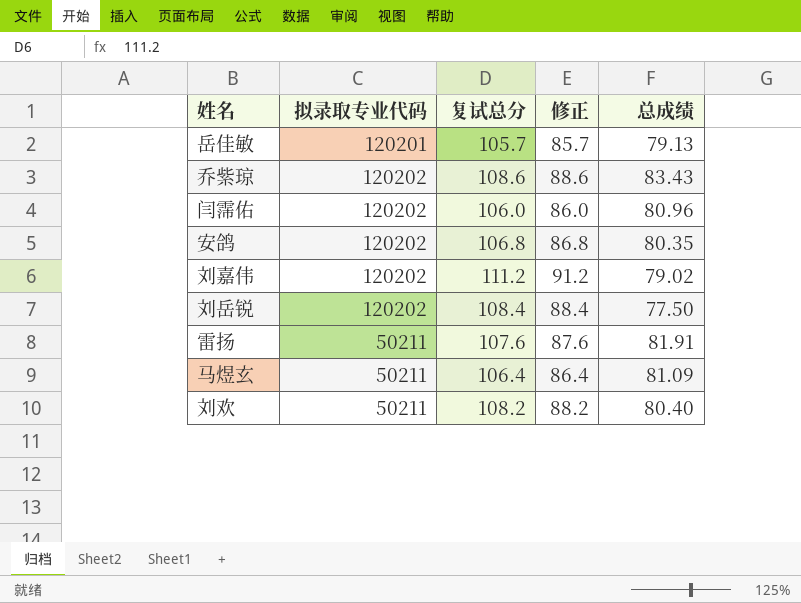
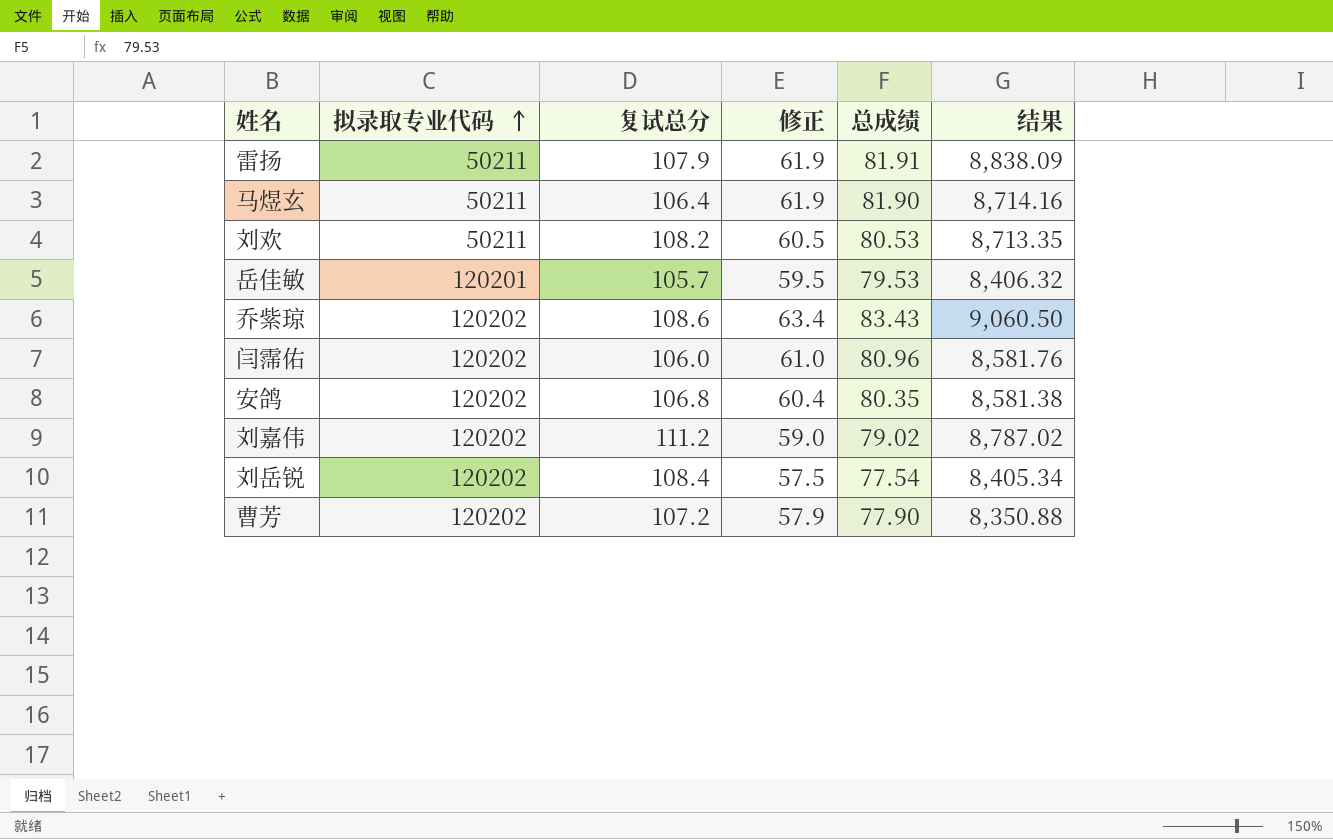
row order: none -> 拟录取专业代码 ascending
column 修正 | formula: [复试总分] - 20 -> [总成绩] - 20
column 结果 | formula: none -> [复试总分] * [总成绩]
雷扬 | 复试总分: 107.6 -> 107.9
马煜玄 | 总成绩: 81.09 -> 81.90
刘欢 | 总成绩: 80.40 -> 80.53
岳佳敏 | 总成绩: 79.13 -> 79.53
刘岳锐 | 总成绩: 77.50 -> 77.54
row 曹芳: none -> 120202 | 107.2 | 57.9 | 77.90 | 8,350.88

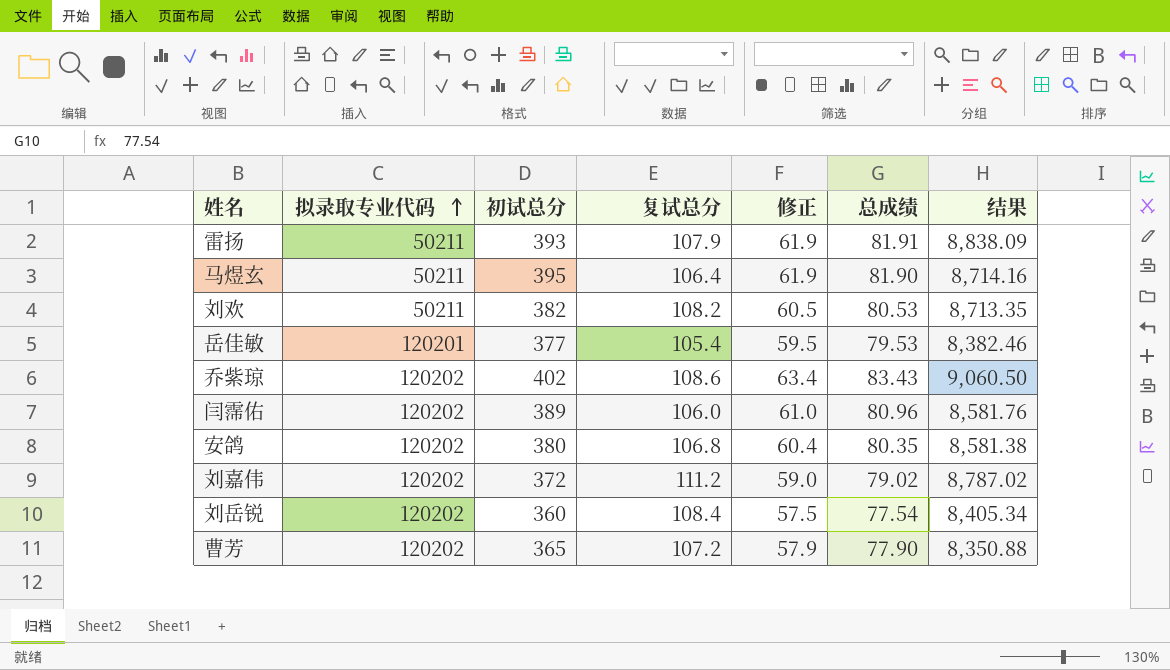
column 初试总分 | position: none -> 3
岳佳敏 | 复试总分: 105.7 -> 105.4
岳佳敏 | 结果: 8,406.32 -> 8,382.46

